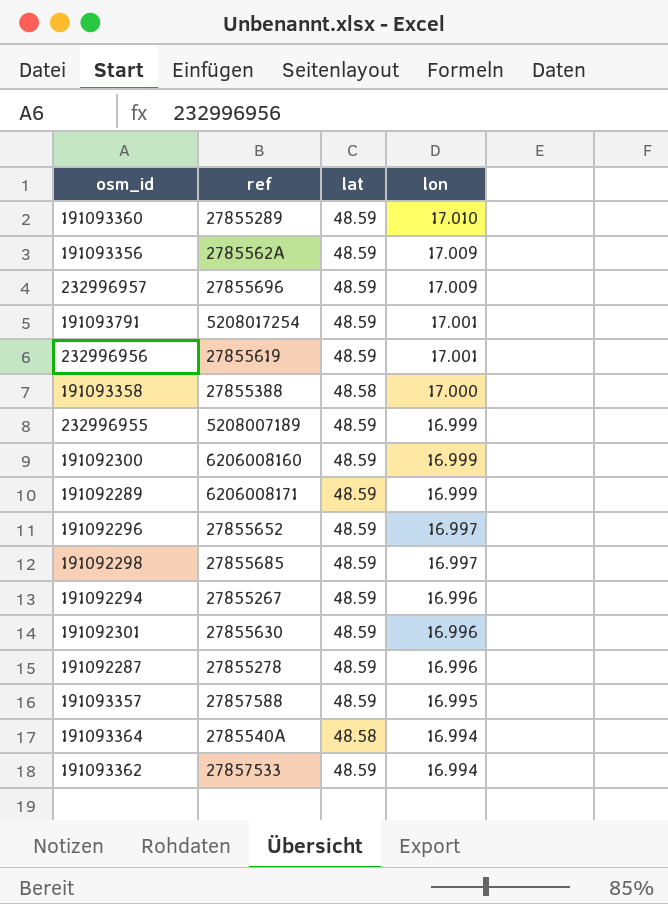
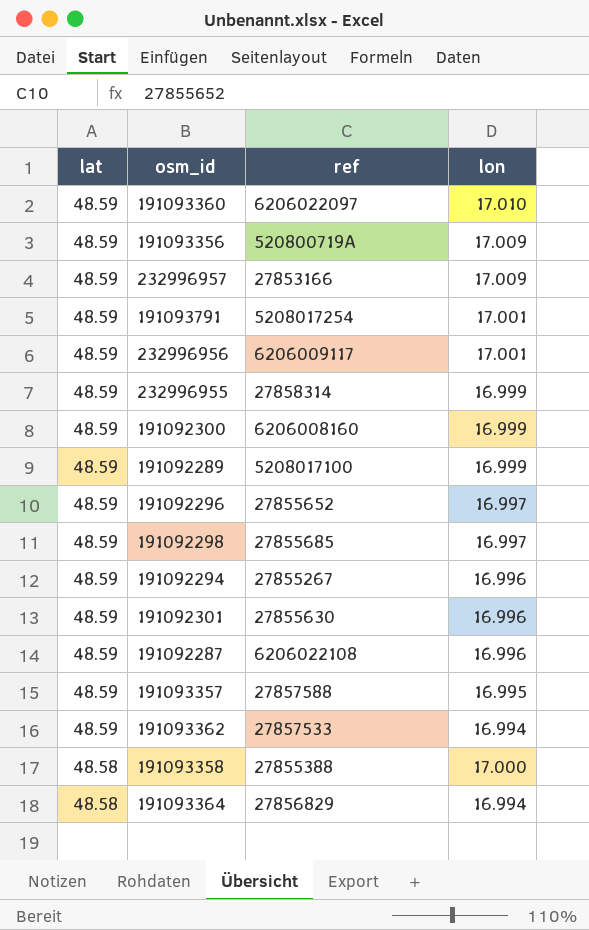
row order: lon descending -> lat descending
column lat | position: 3 -> 1
191093360 | ref: 27855289 -> 6206022097
191093356 | ref: 2785562A -> 520800719A
232996957 | ref: 27855696 -> 27853166
232996956 | ref: 27855619 -> 6206009117
232996955 | ref: 5208007189 -> 27858314
191092289 | ref: 6206008171 -> 5208017100
191092287 | ref: 27855278 -> 6206022108
191093364 | ref: 2785540A -> 27856829

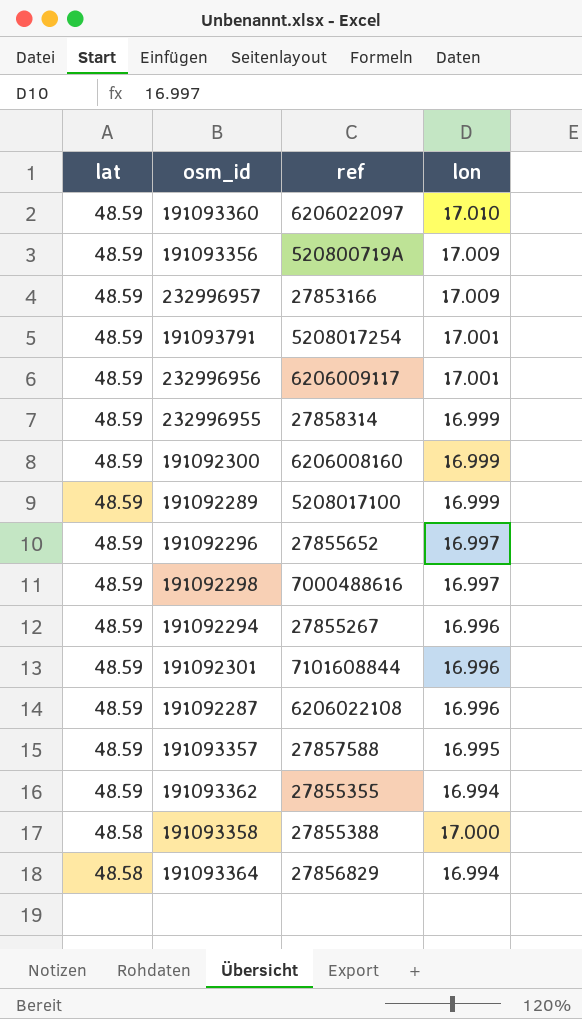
191092298 | ref: 27855685 -> 7000488616
191092301 | ref: 27855630 -> 7101608844
191093362 | ref: 27857533 -> 27855355

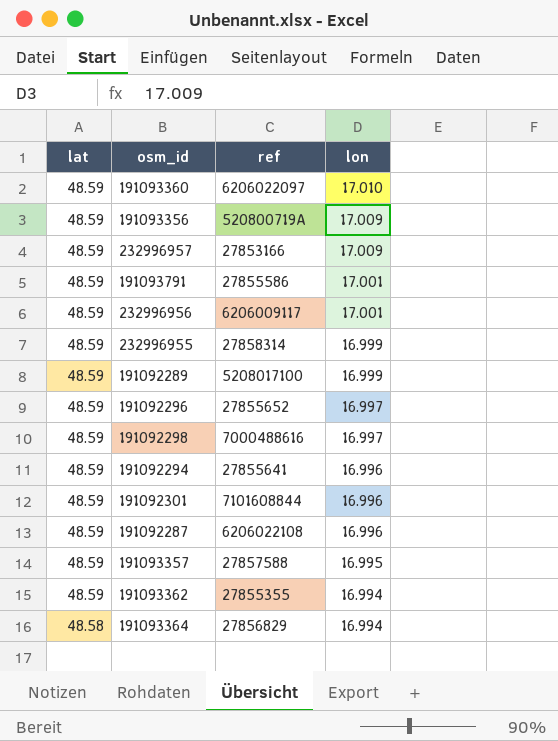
row 191092300: 48.59 | 6206008160 | 16.999 -> none
row 191093358: 48.58 | 27855388 | 17.000 -> none
191093791 | ref: 5208017254 -> 27855586
191092294 | ref: 27855267 -> 27855641

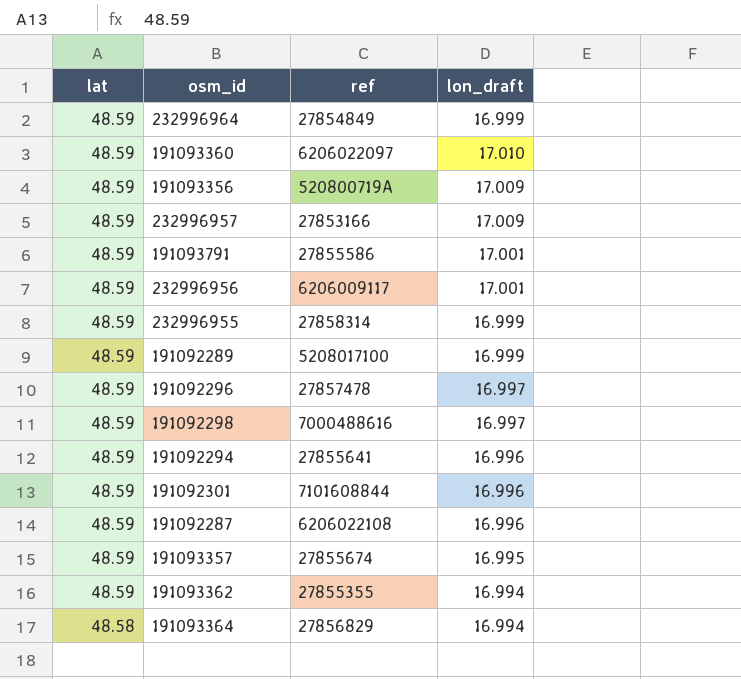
column name: lon -> lon_draft
row 232996964: none -> 48.59 | 27854849 | 16.999
191092296 | ref: 27855652 -> 27857478
191093357 | ref: 27857588 -> 27855674

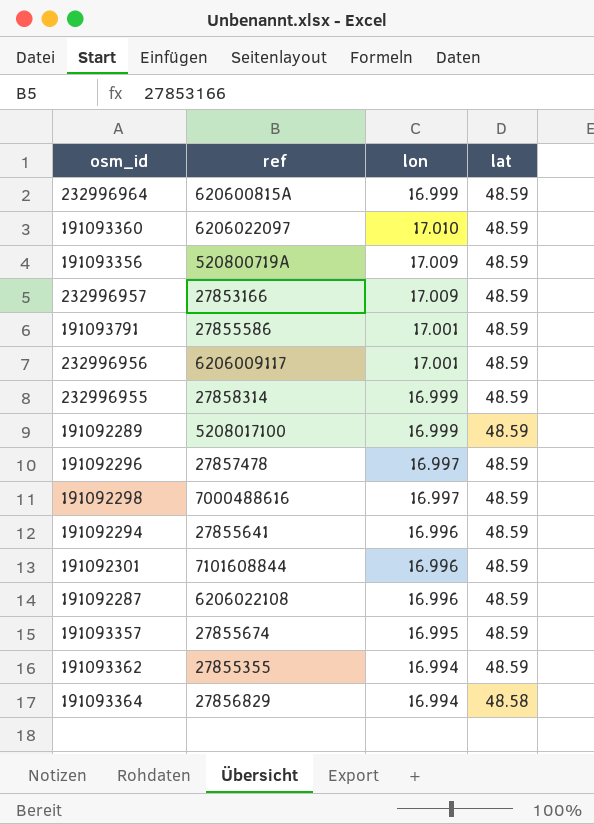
column name: lon_draft -> lon
column lat | position: 1 -> 4
232996964 | ref: 27854849 -> 620600815A

